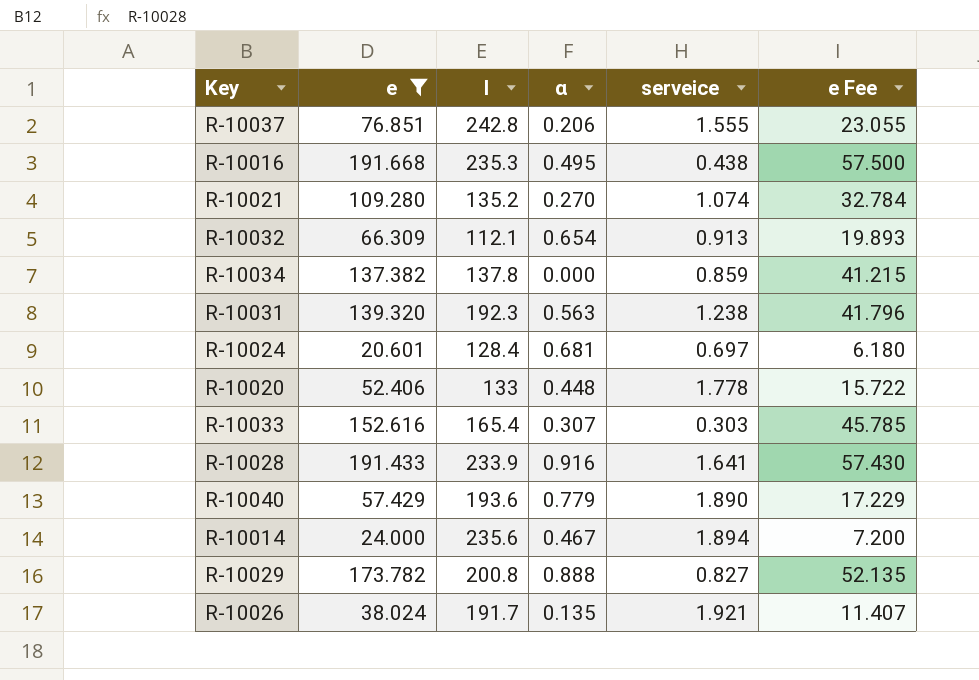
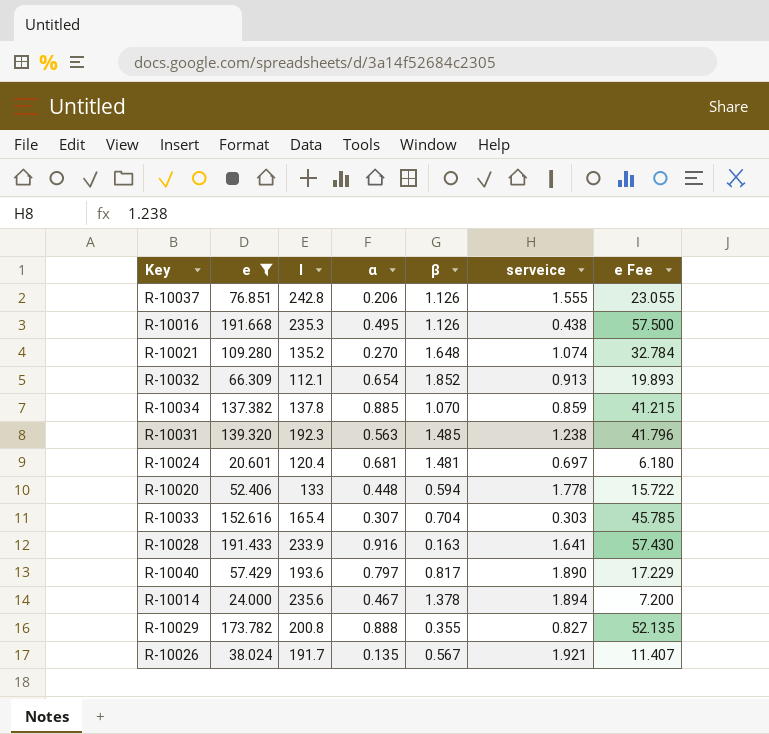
column β | position: none -> 5
R-10034 | α: 0.000 -> 0.885
R-10024 | l: 128.4 -> 120.4
R-10040 | α: 0.779 -> 0.797

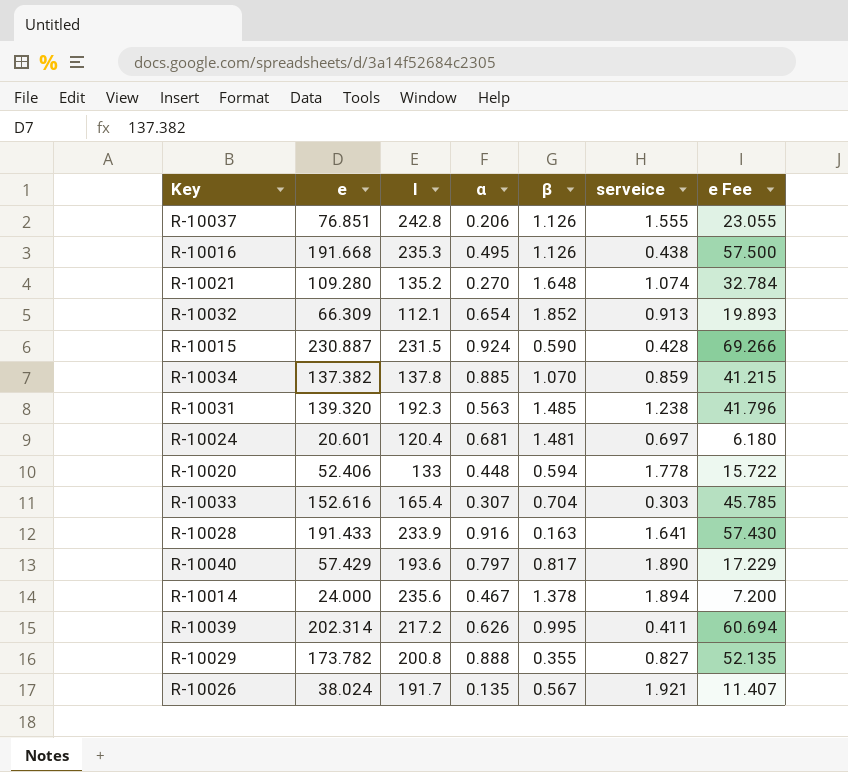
filter: e <= 191.668 -> none

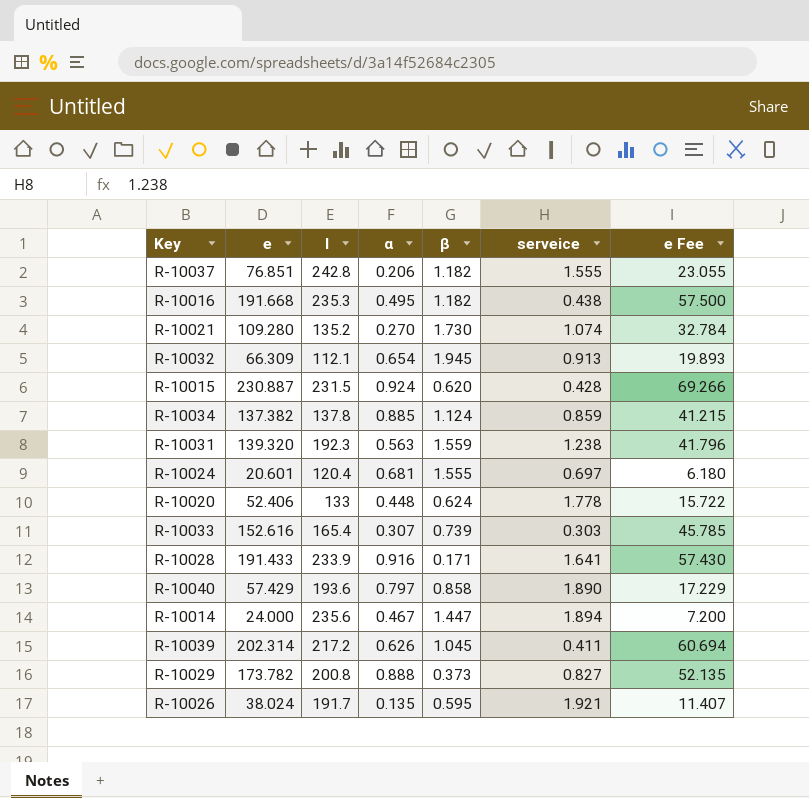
R-10037 | β: 1.126 -> 1.182
R-10016 | β: 1.126 -> 1.182
R-10021 | β: 1.648 -> 1.730
R-10032 | β: 1.852 -> 1.945
R-10015 | β: 0.590 -> 0.620
R-10034 | β: 1.070 -> 1.124
R-10031 | β: 1.485 -> 1.559
R-10024 | β: 1.481 -> 1.555
R-10020 | β: 0.594 -> 0.624
R-10033 | β: 0.704 -> 0.739
R-10028 | β: 0.163 -> 0.171
R-10040 | β: 0.817 -> 0.858
R-10014 | β: 1.378 -> 1.447
R-10039 | β: 0.995 -> 1.045
R-10029 | β: 0.355 -> 0.373
R-10026 | β: 0.567 -> 0.595

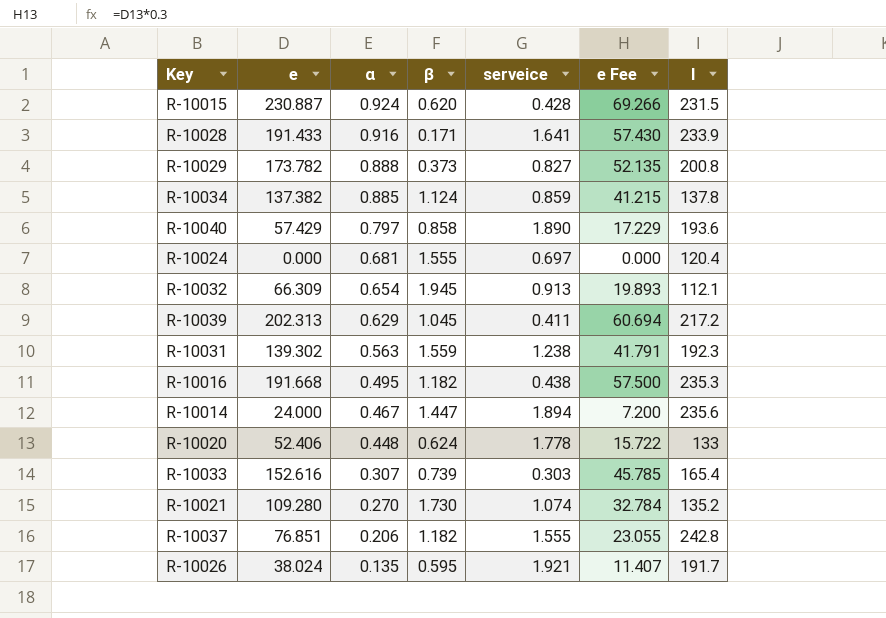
row order: none -> α descending
column l | position: 3 -> 7
R-10024 | e: 20.601 -> 0.000
R-10024 | e Fee: 6.180 -> 0.000
R-10039 | e: 202.314 -> 202.313
R-10039 | α: 0.626 -> 0.629
R-10031 | e: 139.320 -> 139.302
R-10031 | e Fee: 41.796 -> 41.791

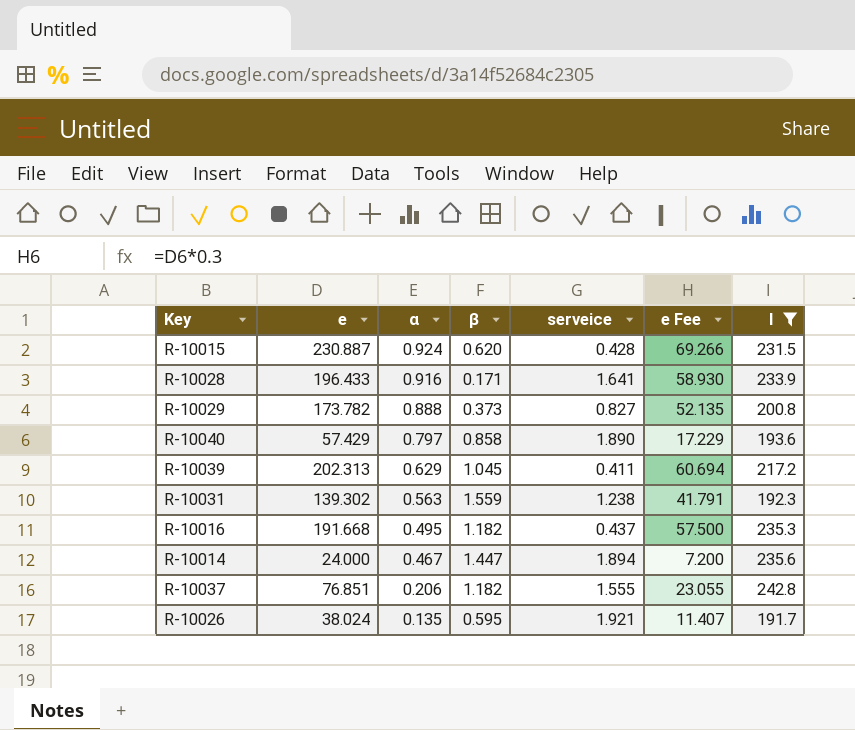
filter: none -> l >= 191.7
R-10028 | e: 191.433 -> 196.433
R-10028 | e Fee: 57.430 -> 58.930
R-10016 | serveice: 0.438 -> 0.437

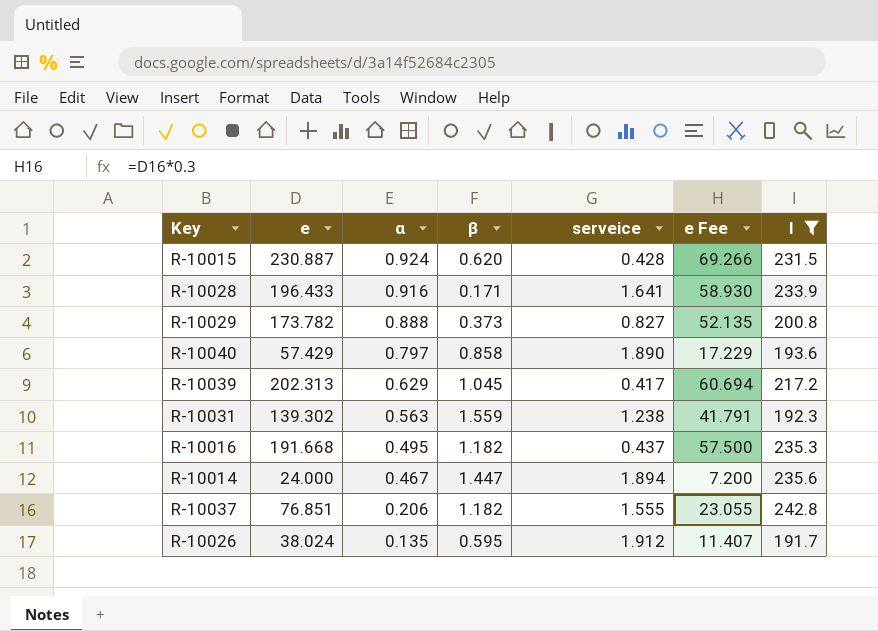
R-10039 | serveice: 0.411 -> 0.417
R-10026 | serveice: 1.921 -> 1.912

